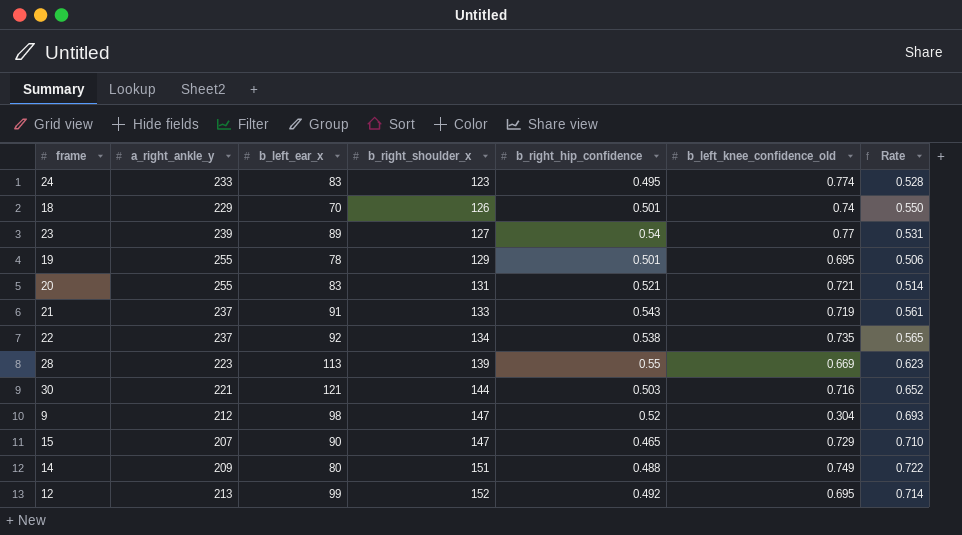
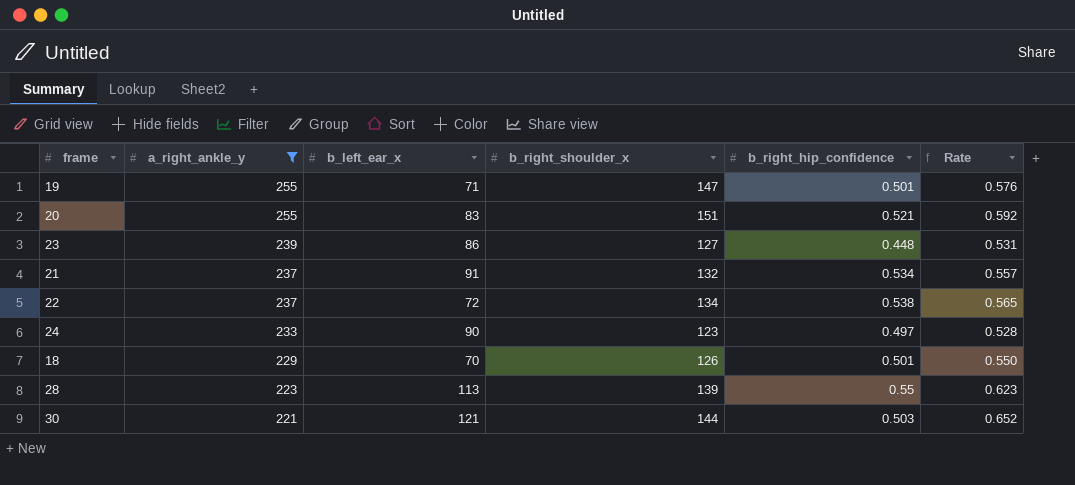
filter: none -> a_right_ankle_y >= 221
row order: b_right_shoulder_x ascending -> a_right_ankle_y descending
column b_left_knee_confidence_old | position: 6 -> none
19 | b_left_ear_x: 78 -> 71
19 | b_right_shoulder_x: 129 -> 147
19 | Rate: 0.506 -> 0.576
20 | b_right_shoulder_x: 131 -> 151
20 | Rate: 0.514 -> 0.592
23 | b_left_ear_x: 89 -> 86
23 | b_right_hip_confidence: 0.54 -> 0.448
21 | b_right_shoulder_x: 133 -> 132
21 | b_right_hip_confidence: 0.543 -> 0.534
21 | Rate: 0.561 -> 0.557
22 | b_left_ear_x: 92 -> 72
24 | b_left_ear_x: 83 -> 90
24 | b_right_hip_confidence: 0.495 -> 0.497

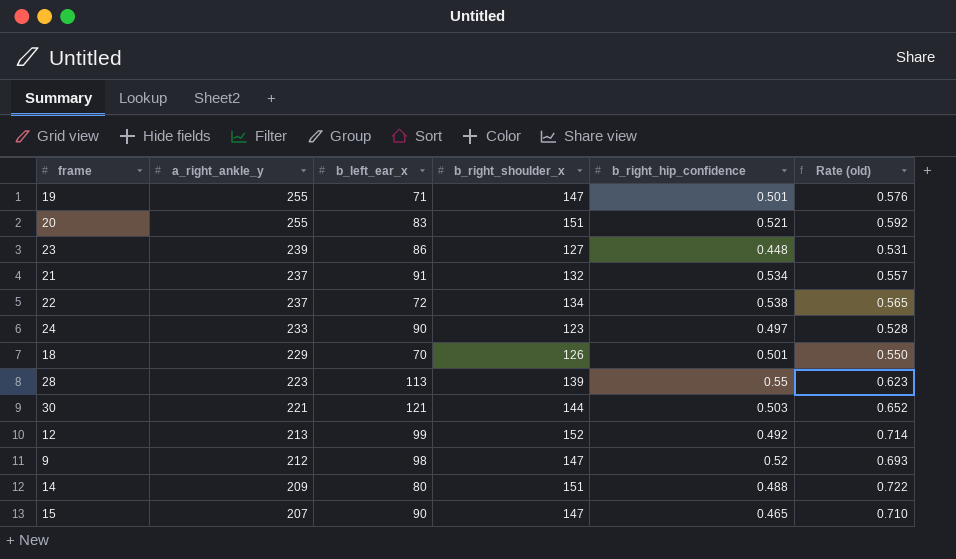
filter: a_right_ankle_y >= 221 -> none
column name: Rate -> Rate (old)

